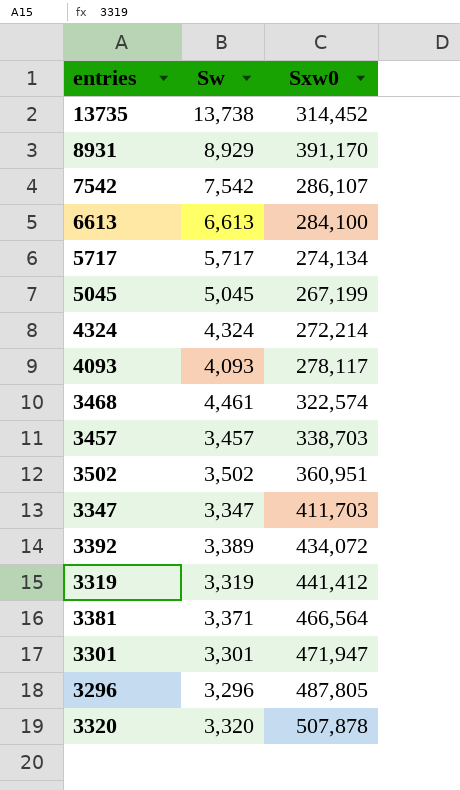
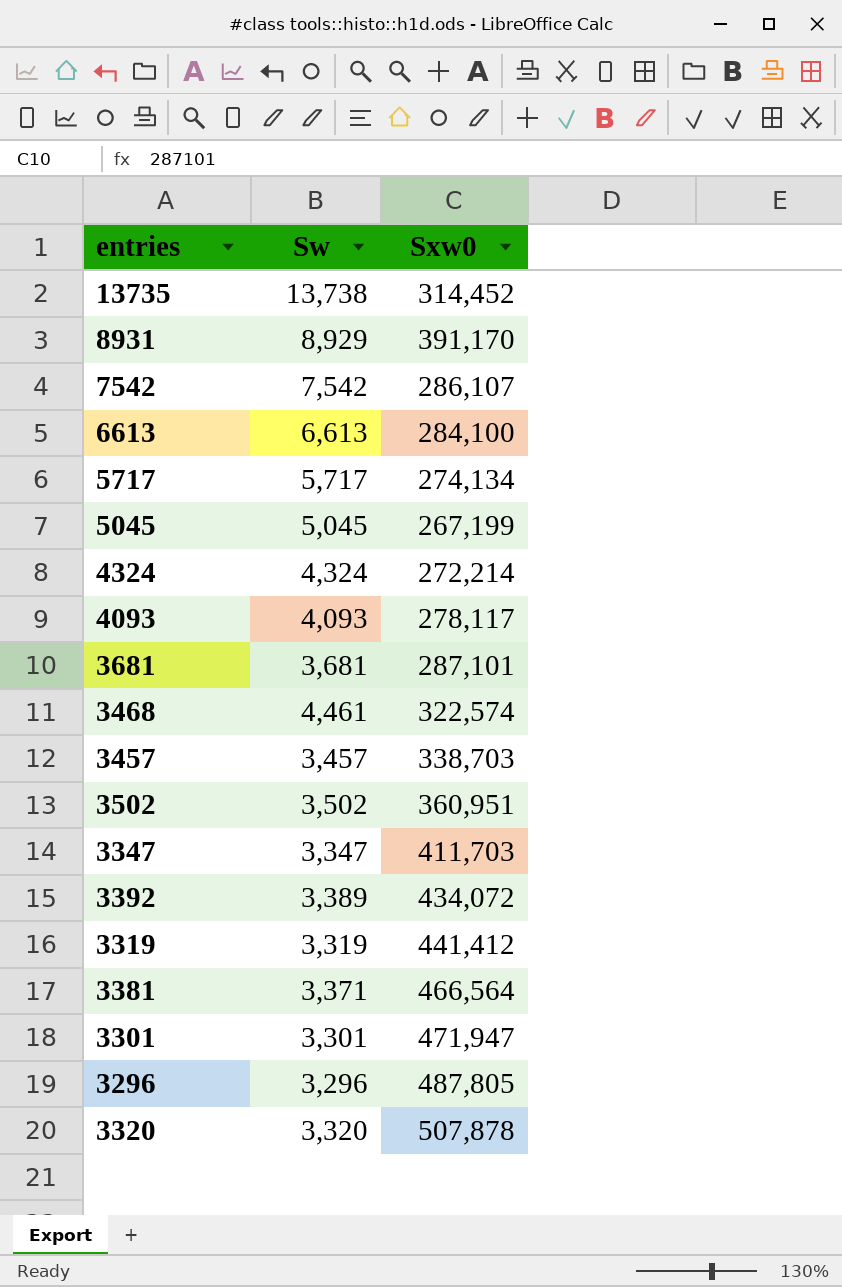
row 3681: none -> 3,681 | 287,101

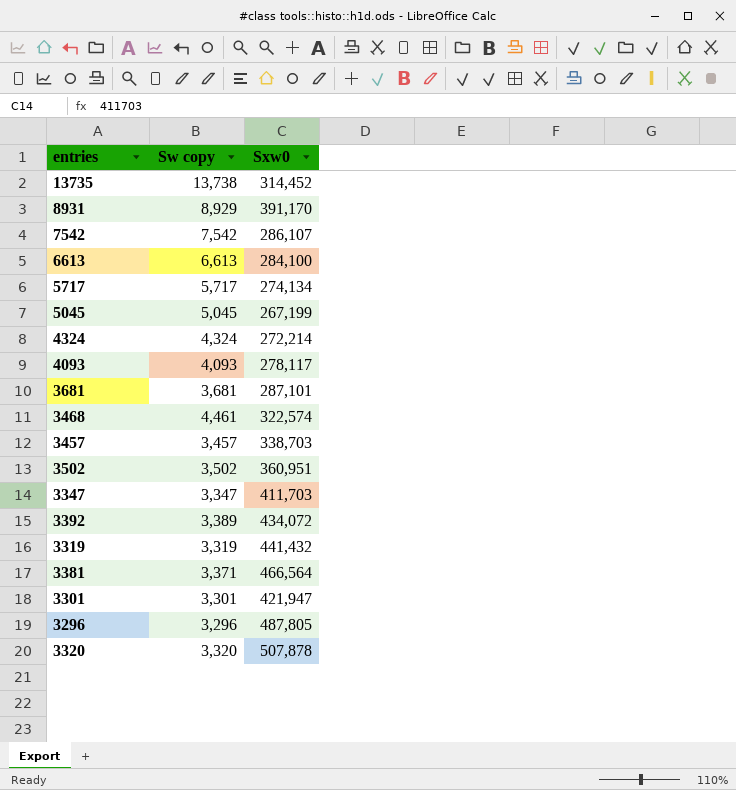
column name: Sw -> Sw copy
3319 | Sxw0: 441,412 -> 441,432
3301 | Sxw0: 471,947 -> 421,947

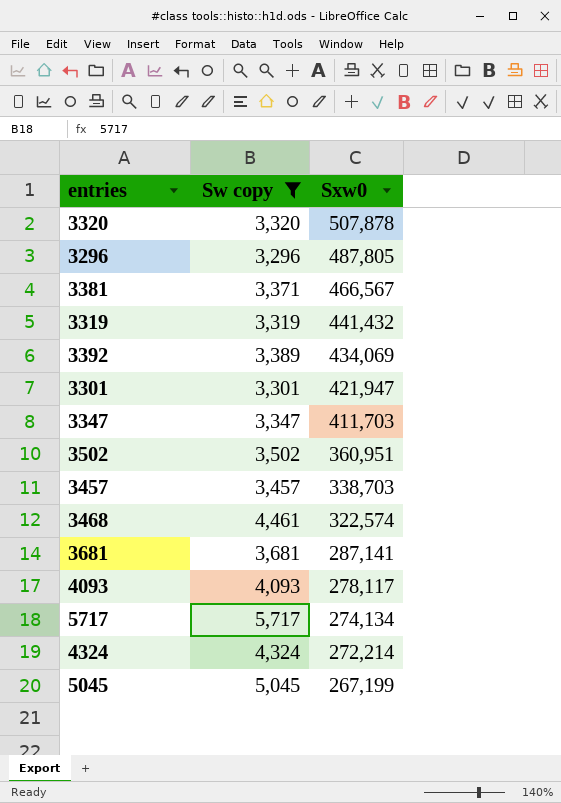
filter: none -> Sw copy <= 5,717
row order: none -> Sxw0 descending
3381 | Sxw0: 466,564 -> 466,567
3392 | Sxw0: 434,072 -> 434,069
3681 | Sxw0: 287,101 -> 287,141

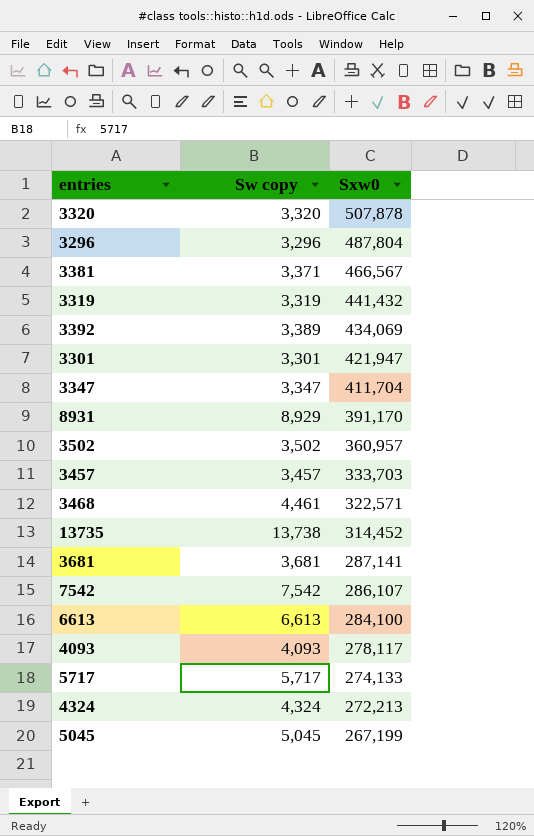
filter: Sw copy <= 5,717 -> none
3296 | Sxw0: 487,805 -> 487,804
3347 | Sxw0: 411,703 -> 411,704
3502 | Sxw0: 360,951 -> 360,957
3457 | Sxw0: 338,703 -> 333,703
3468 | Sxw0: 322,574 -> 322,571
5717 | Sxw0: 274,134 -> 274,133
4324 | Sxw0: 272,214 -> 272,213

